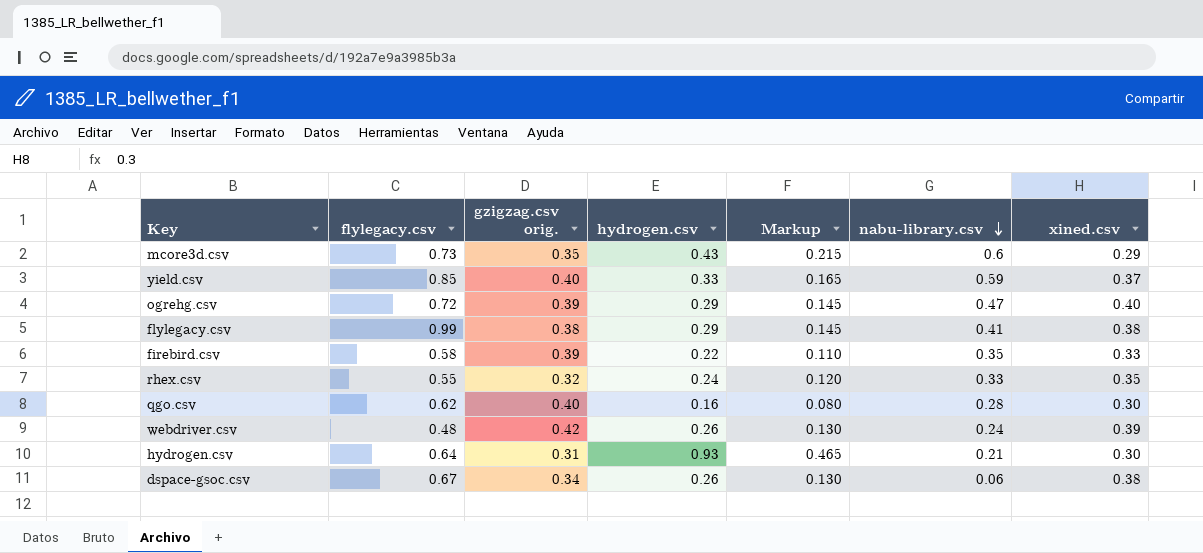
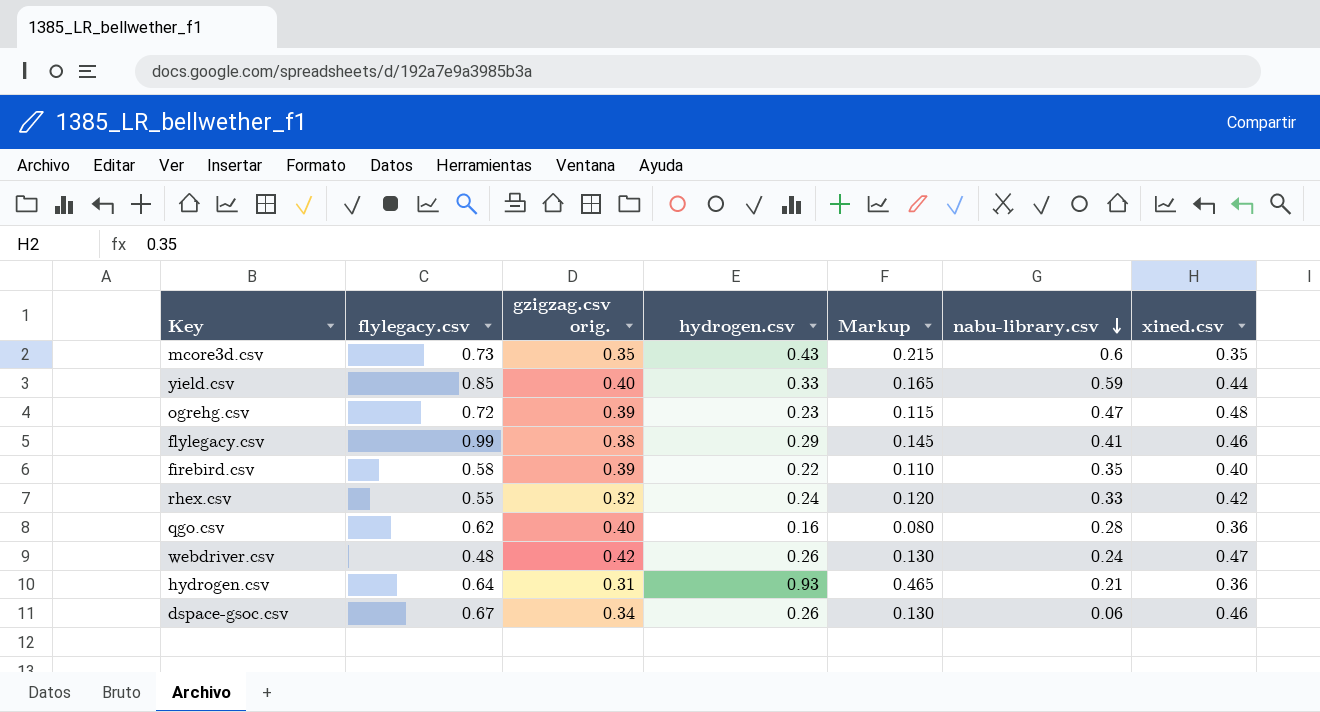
mcore3d.csv | xined.csv: 0.29 -> 0.35
yield.csv | xined.csv: 0.37 -> 0.44
ogrehg.csv | hydrogen.csv: 0.29 -> 0.23
ogrehg.csv | Markup: 0.145 -> 0.115
ogrehg.csv | xined.csv: 0.40 -> 0.48
flylegacy.csv | xined.csv: 0.38 -> 0.46
firebird.csv | xined.csv: 0.33 -> 0.40
rhex.csv | xined.csv: 0.35 -> 0.42
qgo.csv | xined.csv: 0.30 -> 0.36
webdriver.csv | xined.csv: 0.39 -> 0.47
hydrogen.csv | xined.csv: 0.30 -> 0.36
dspace-gsoc.csv | xined.csv: 0.38 -> 0.46

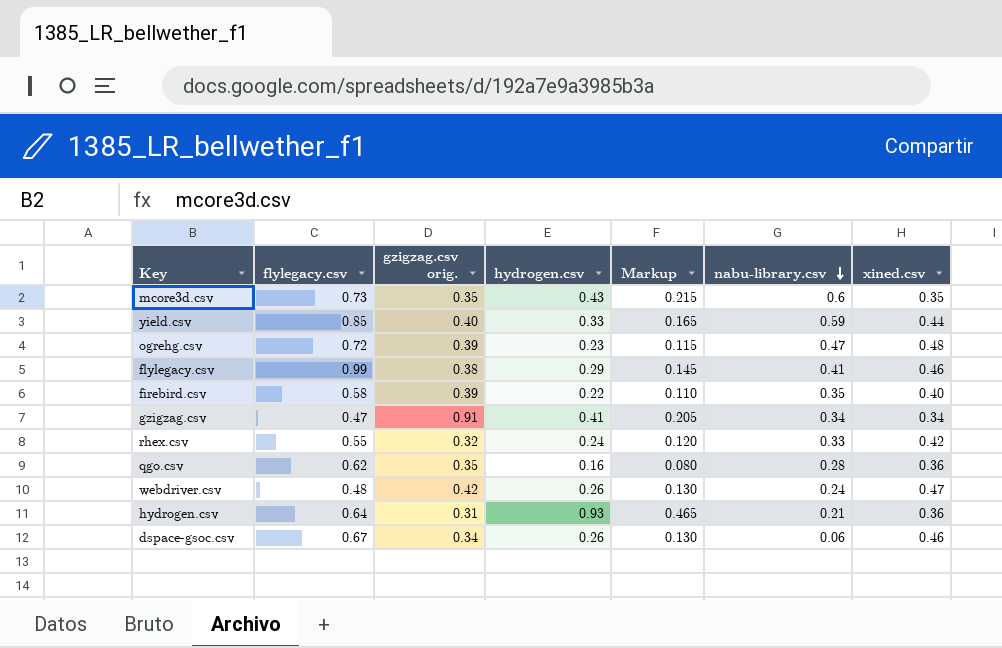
row gzigzag.csv: none -> 0.47 | 0.91 | 0.41 | 0.205 | 0.34 | 0.34
qgo.csv | gzigzag.csv orig.: 0.40 -> 0.35

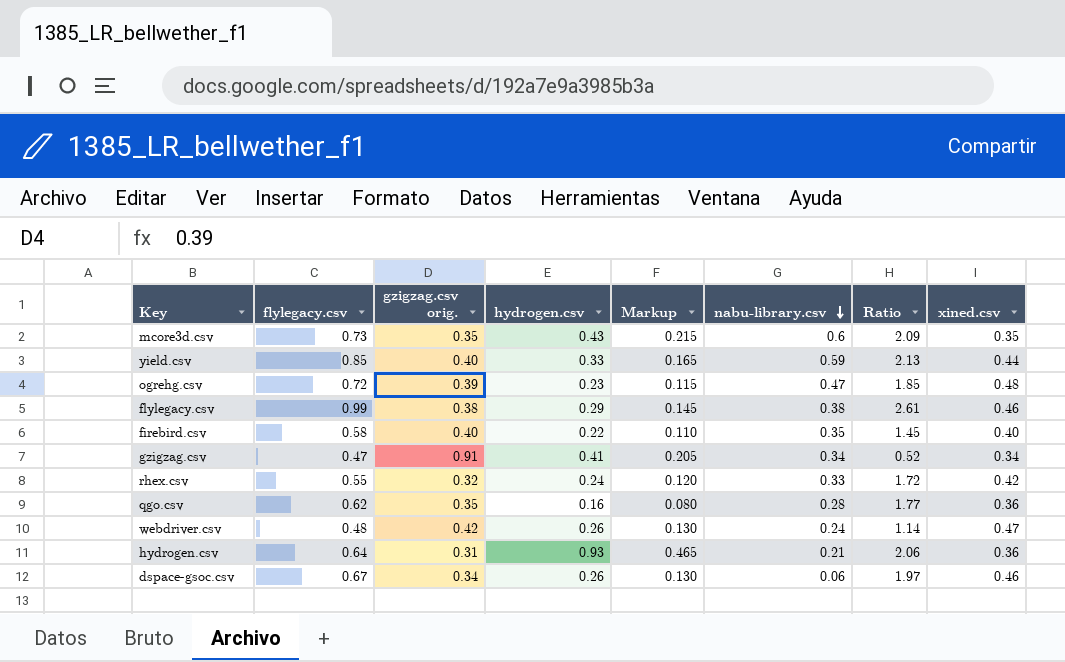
column Ratio | formula: none -> [flylegacy.csv] / [gzigzag.csv orig.]
flylegacy.csv | nabu-library.csv: 0.41 -> 0.38
firebird.csv | gzigzag.csv orig.: 0.39 -> 0.40

